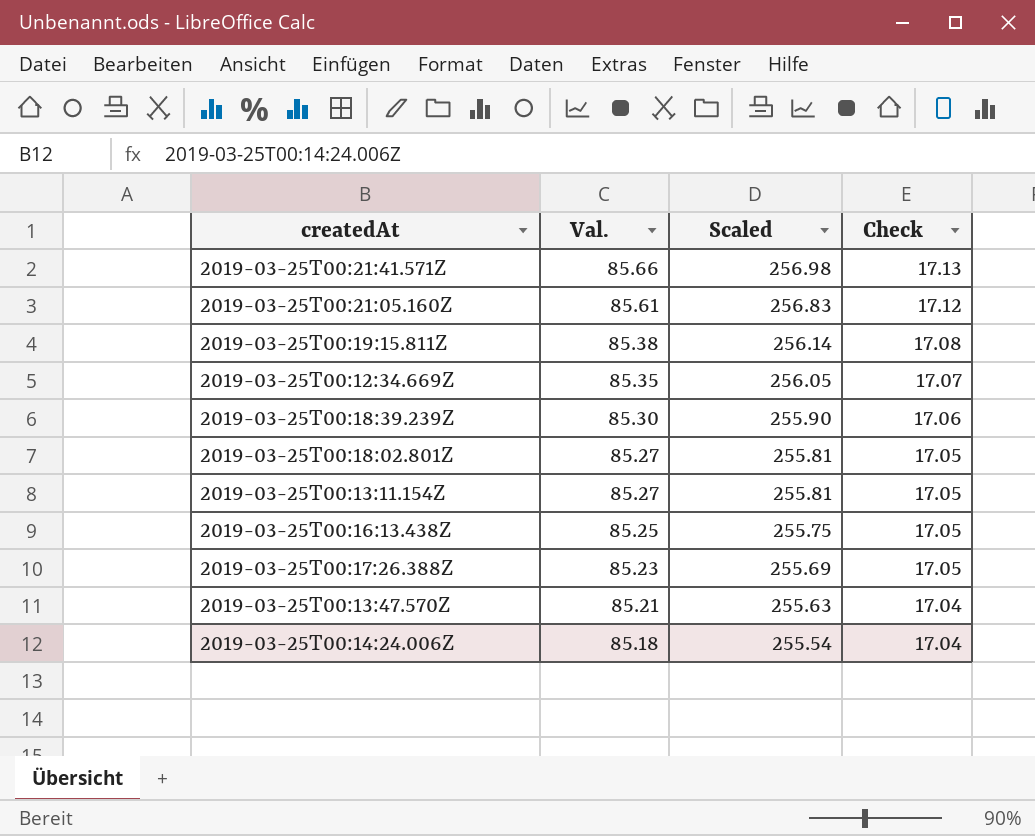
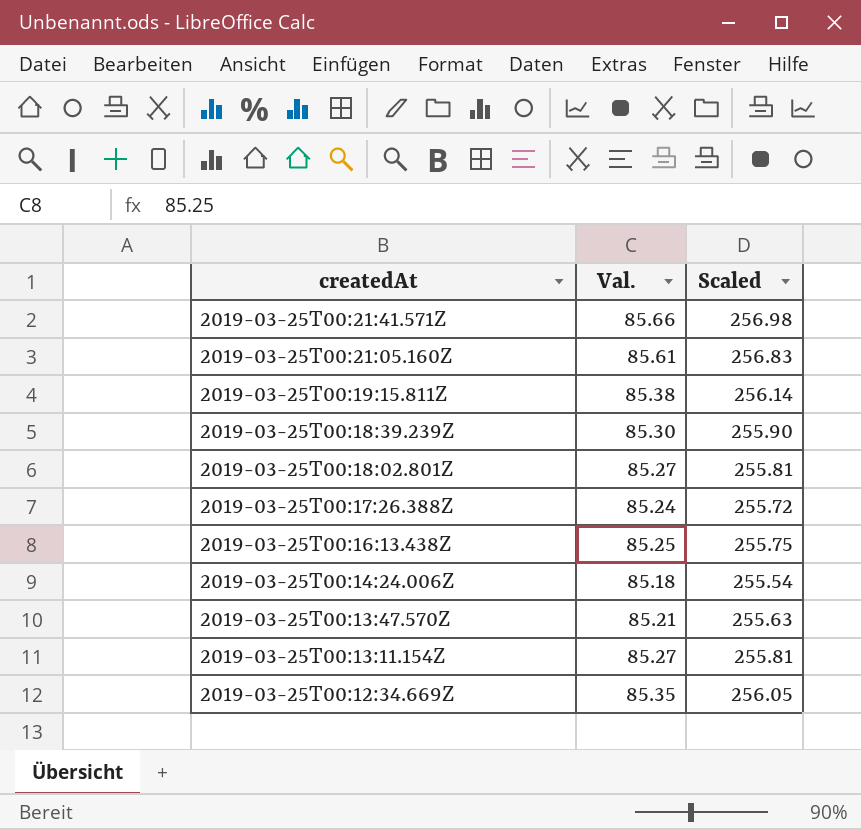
row order: Val. descending -> createdAt descending
column Check | formula: [Val.] * 0.2 -> none
2019-03-25T00:17:26.388Z | Val.: 85.23 -> 85.24
2019-03-25T00:17:26.388Z | Scaled: 255.69 -> 255.72

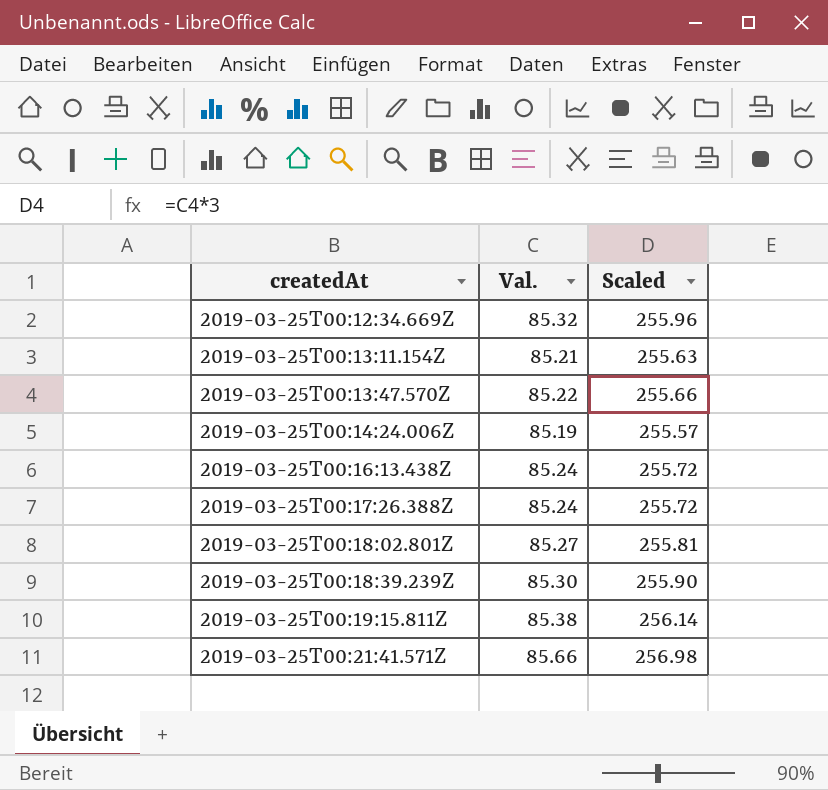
row order: createdAt descending -> createdAt ascending
row 2019-03-25T00:21:05.160Z: 85.61 | 256.83 -> none
2019-03-25T00:12:34.669Z | Val.: 85.35 -> 85.32
2019-03-25T00:12:34.669Z | Scaled: 256.05 -> 255.96
2019-03-25T00:13:11.154Z | Val.: 85.27 -> 85.21
2019-03-25T00:13:11.154Z | Scaled: 255.81 -> 255.63
2019-03-25T00:13:47.570Z | Val.: 85.21 -> 85.22
2019-03-25T00:13:47.570Z | Scaled: 255.63 -> 255.66
2019-03-25T00:14:24.006Z | Val.: 85.18 -> 85.19
2019-03-25T00:14:24.006Z | Scaled: 255.54 -> 255.57
2019-03-25T00:16:13.438Z | Val.: 85.25 -> 85.24
2019-03-25T00:16:13.438Z | Scaled: 255.75 -> 255.72

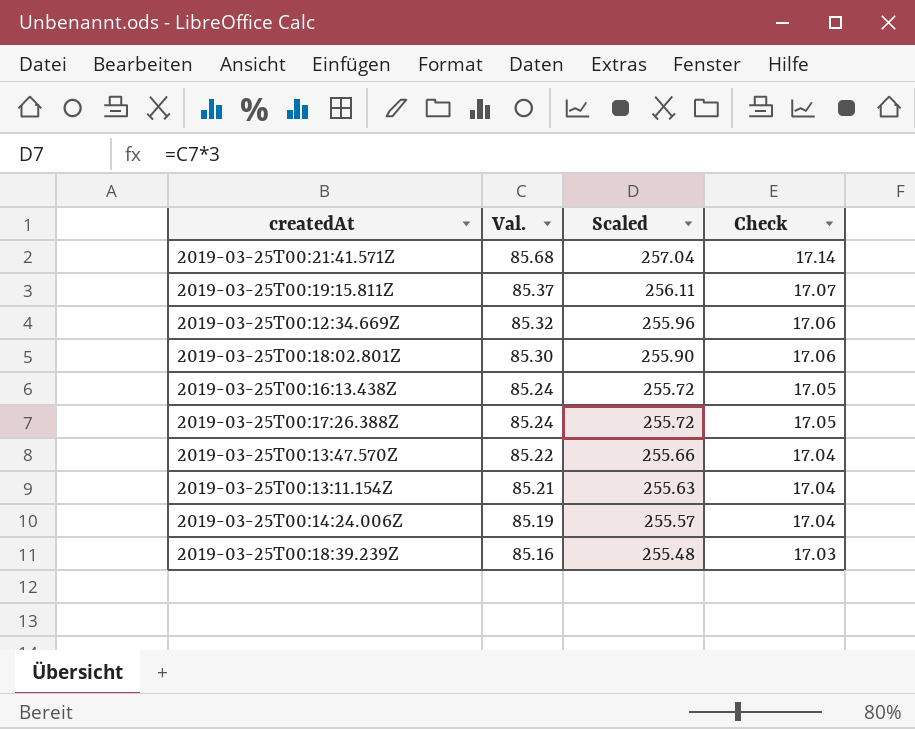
row order: createdAt ascending -> Val. descending
column Check | formula: none -> [Val.] * 0.2
2019-03-25T00:21:41.571Z | Val.: 85.66 -> 85.68
2019-03-25T00:21:41.571Z | Scaled: 256.98 -> 257.04
2019-03-25T00:19:15.811Z | Val.: 85.38 -> 85.37
2019-03-25T00:19:15.811Z | Scaled: 256.14 -> 256.11
2019-03-25T00:18:02.801Z | Val.: 85.27 -> 85.30
2019-03-25T00:18:02.801Z | Scaled: 255.81 -> 255.90
2019-03-25T00:18:39.239Z | Val.: 85.30 -> 85.16
2019-03-25T00:18:39.239Z | Scaled: 255.90 -> 255.48

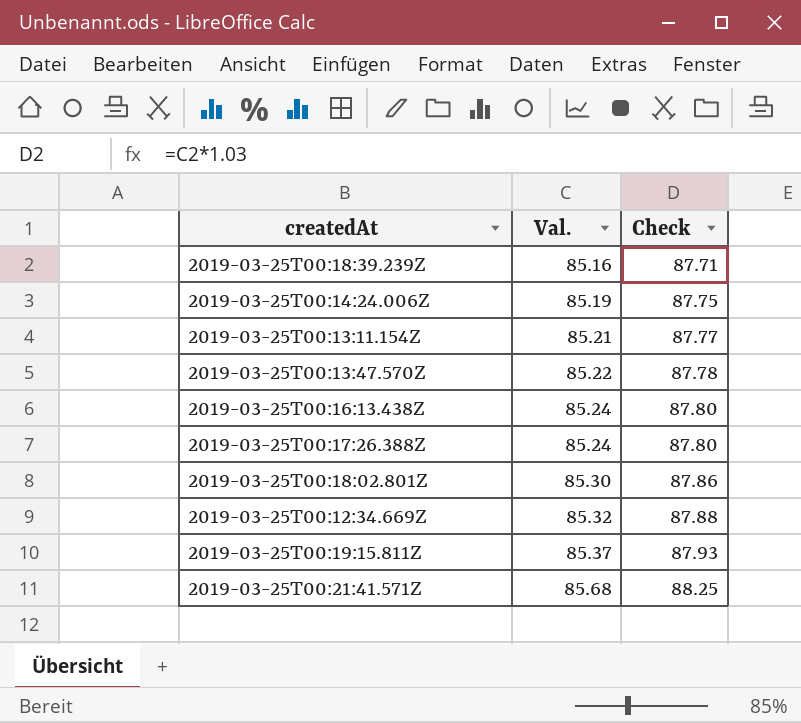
row order: Val. descending -> Val. ascending
column Scaled | formula: [Val.] * 3 -> none
column Check | formula: [Val.] * 0.2 -> [Val.] * 1.03

